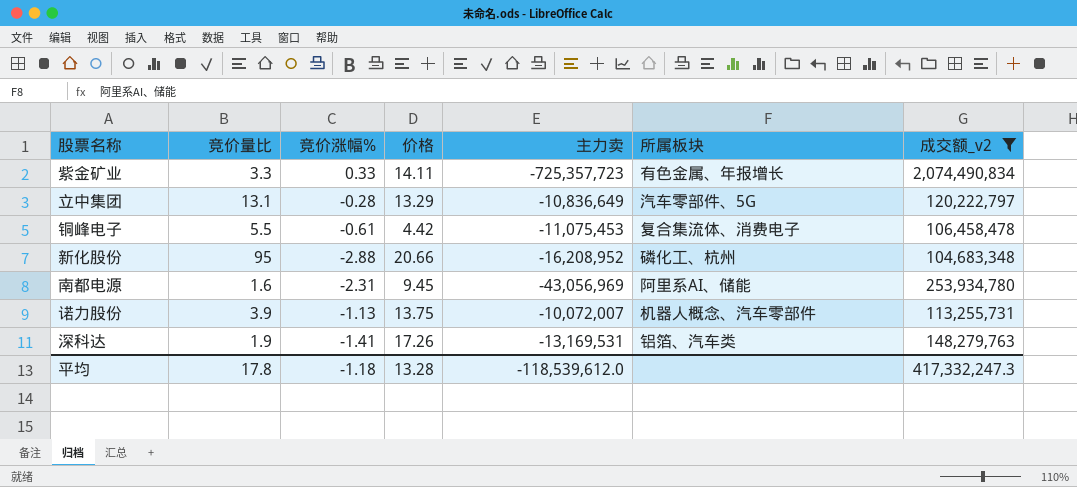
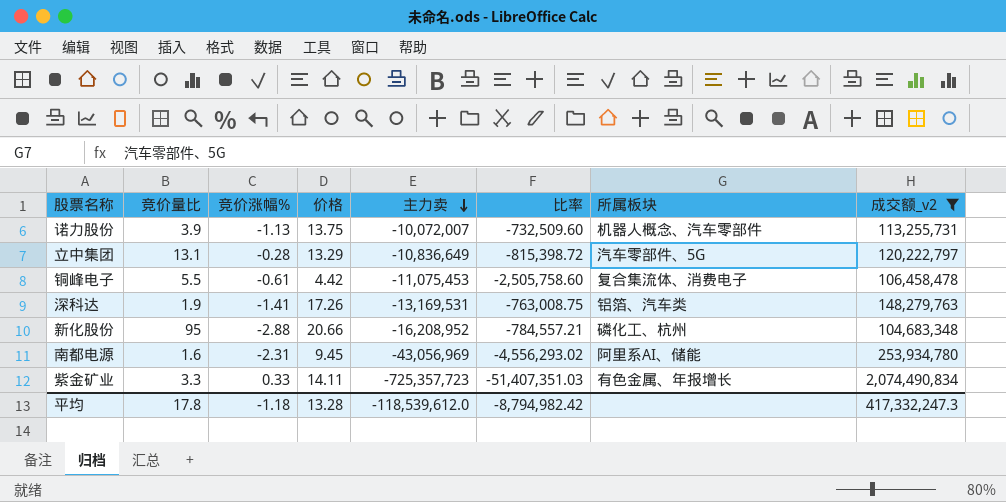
row order: none -> 主力卖 descending
column 比率 | formula: none -> [主力卖] / [价格]

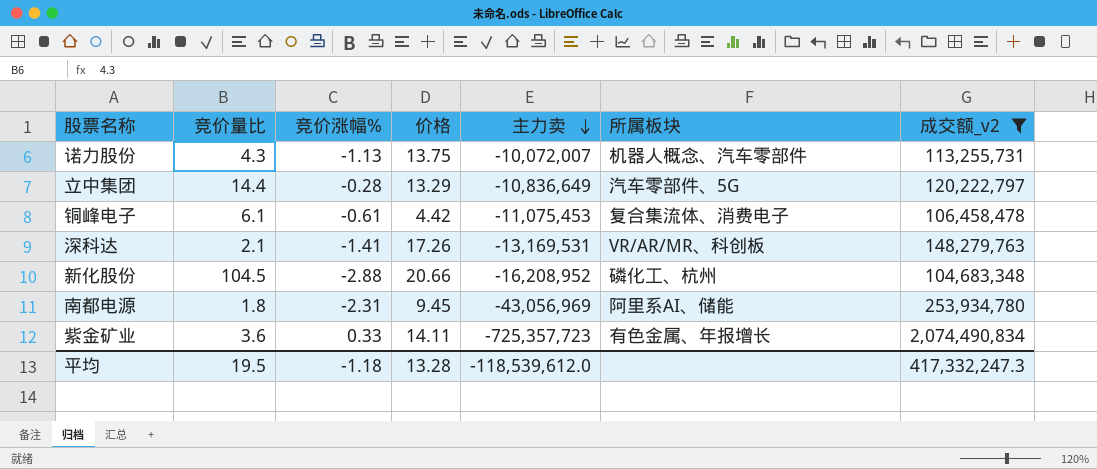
column 比率 | formula: [主力卖] / [价格] -> none
诺力股份 | 竞价量比: 3.9 -> 4.3
立中集团 | 竞价量比: 13.1 -> 14.4
铜峰电子 | 竞价量比: 5.5 -> 6.1
深科达 | 竞价量比: 1.9 -> 2.1
深科达 | 所属板块: 铝箔、汽车类 -> VR/AR/MR、科创板
新化股份 | 竞价量比: 95 -> 104.5
南都电源 | 竞价量比: 1.6 -> 1.8
紫金矿业 | 竞价量比: 3.3 -> 3.6
平均 | 竞价量比: 17.8 -> 19.5

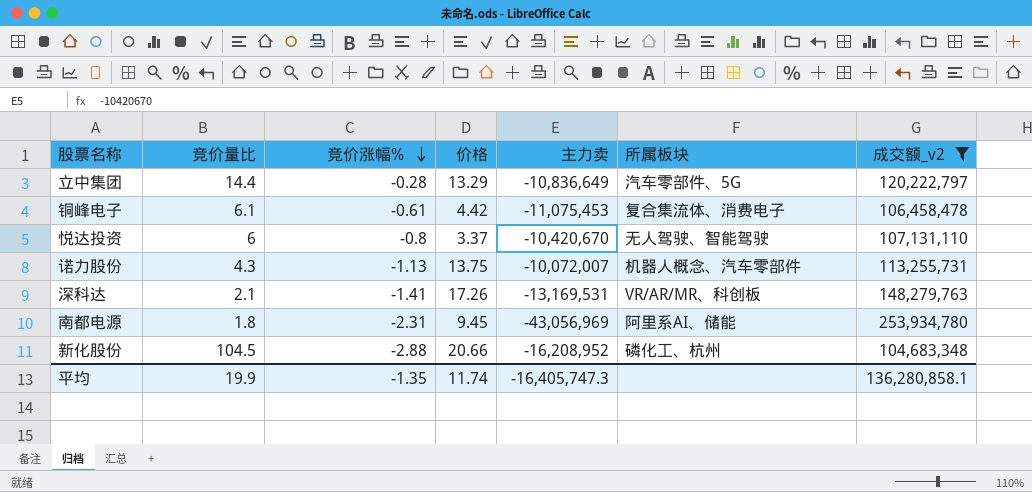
row order: 主力卖 descending -> 竞价涨幅% descending
row 紫金矿业: 3.6 | 0.33 | 14.11 | -725,357,723 | 有色金属、年报增长 | 2,074,490,834 -> none
row 悦达投资: none -> 6 | -0.8 | 3.37 | -10,420,670 | 无人驾驶、智能驾驶 | 107,131,110
平均 | 竞价量比: 19.5 -> 19.9
平均 | 竞价涨幅%: -1.18 -> -1.35
平均 | 价格: 13.28 -> 11.74
平均 | 主力卖: -118,539,612.0 -> -16,405,747.3
平均 | 成交额_v2: 417,332,247.3 -> 136,280,858.1

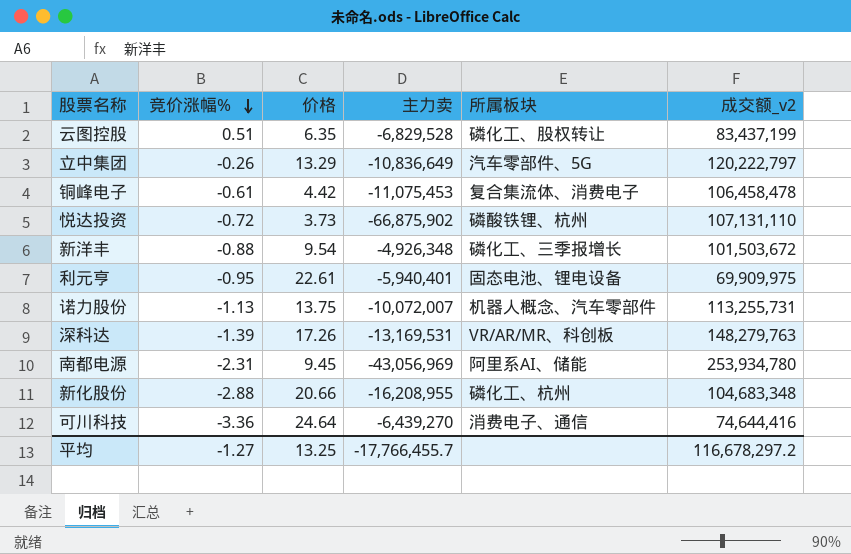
filter: 成交额_v2 >= 104,683,348 -> none
column 竞价量比 | position: 2 -> none
立中集团 | 竞价涨幅%: -0.28 -> -0.26
悦达投资 | 竞价涨幅%: -0.8 -> -0.72
悦达投资 | 价格: 3.37 -> 3.73
悦达投资 | 主力卖: -10,420,670 -> -66,875,902
悦达投资 | 所属板块: 无人驾驶、智能驾驶 -> 磷酸铁锂、杭州
深科达 | 竞价涨幅%: -1.41 -> -1.39
新化股份 | 主力卖: -16,208,952 -> -16,208,955
平均 | 竞价涨幅%: -1.35 -> -1.27
平均 | 价格: 11.74 -> 13.25
平均 | 主力卖: -16,405,747.3 -> -17,766,455.7
平均 | 成交额_v2: 136,280,858.1 -> 116,678,297.2

